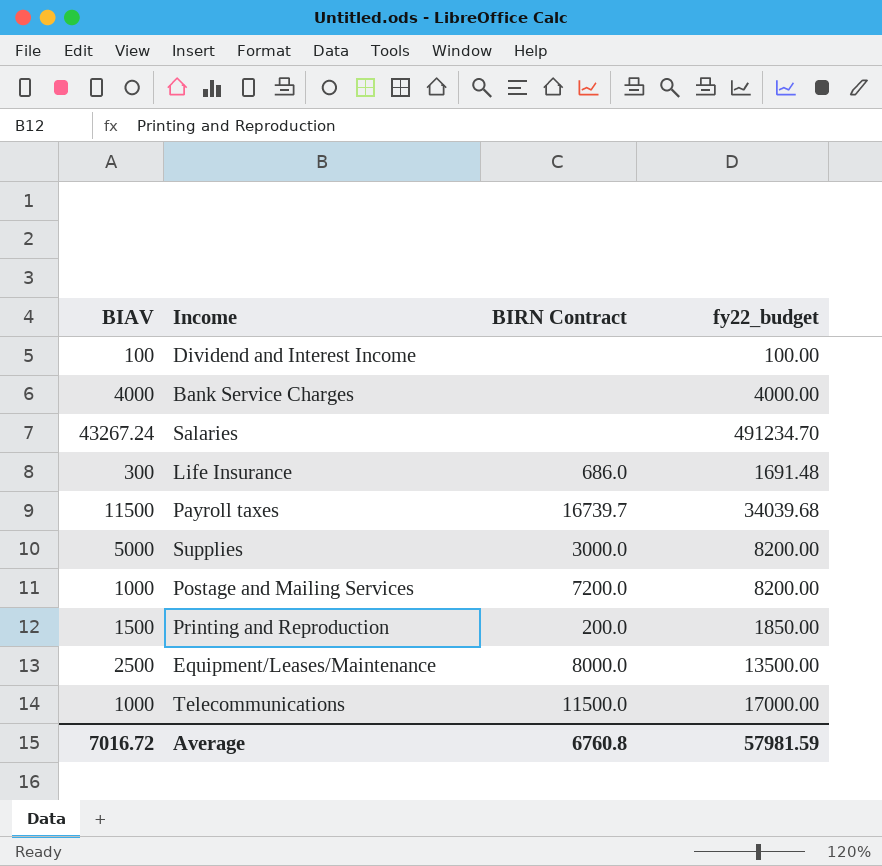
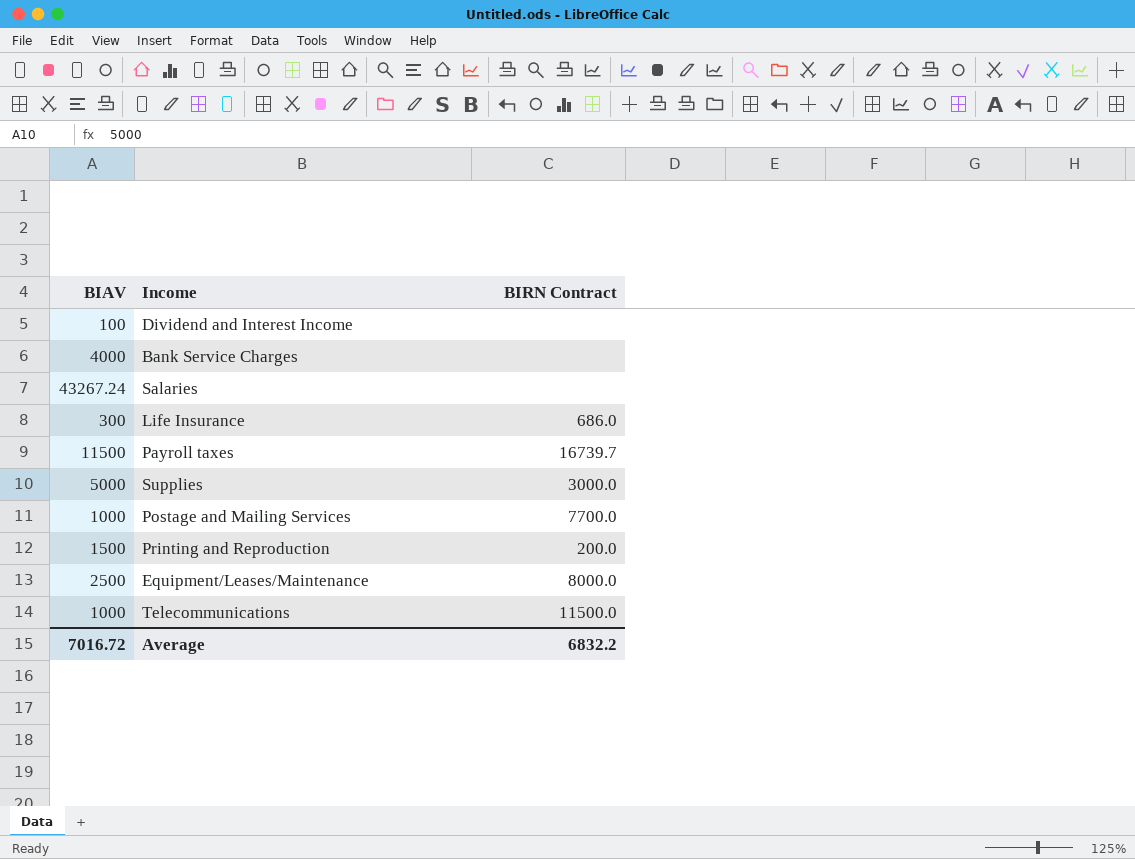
column fy22_budget | position: 4 -> none
Postage and Mailing Services | BIRN Contract: 7200.0 -> 7700.0
Average | BIRN Contract: 6760.8 -> 6832.2

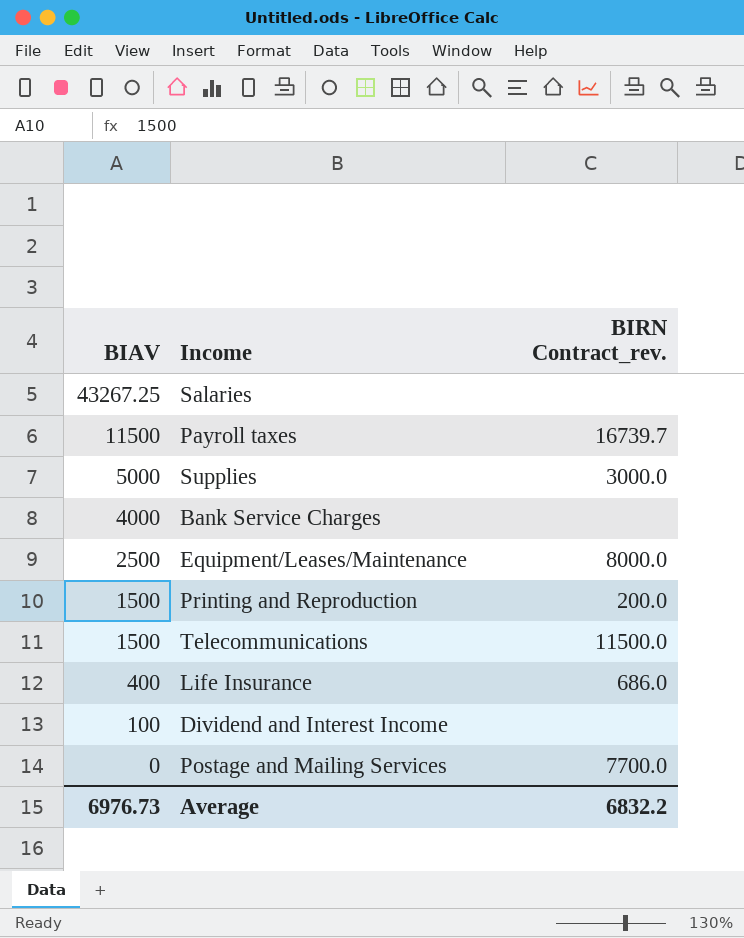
row order: none -> BIAV descending
column name: BIRN Contract -> BIRN Contract_rev.
Salaries | BIAV: 43267.24 -> 43267.25
Telecommunications | BIAV: 1000 -> 1500
Life Insurance | BIAV: 300 -> 400
Postage and Mailing Services | BIAV: 1000 -> 0
Average | BIAV: 7016.72 -> 6976.73

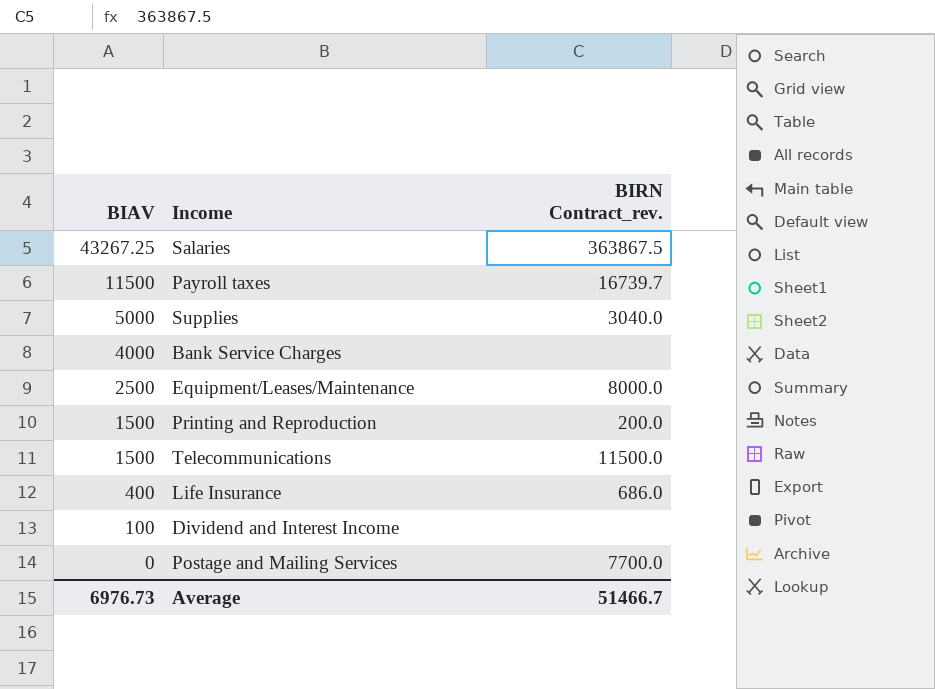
Salaries | BIRN Contract_rev.: none -> 363867.5
Supplies | BIRN Contract_rev.: 3000.0 -> 3040.0
Average | BIRN Contract_rev.: 6832.2 -> 51466.7

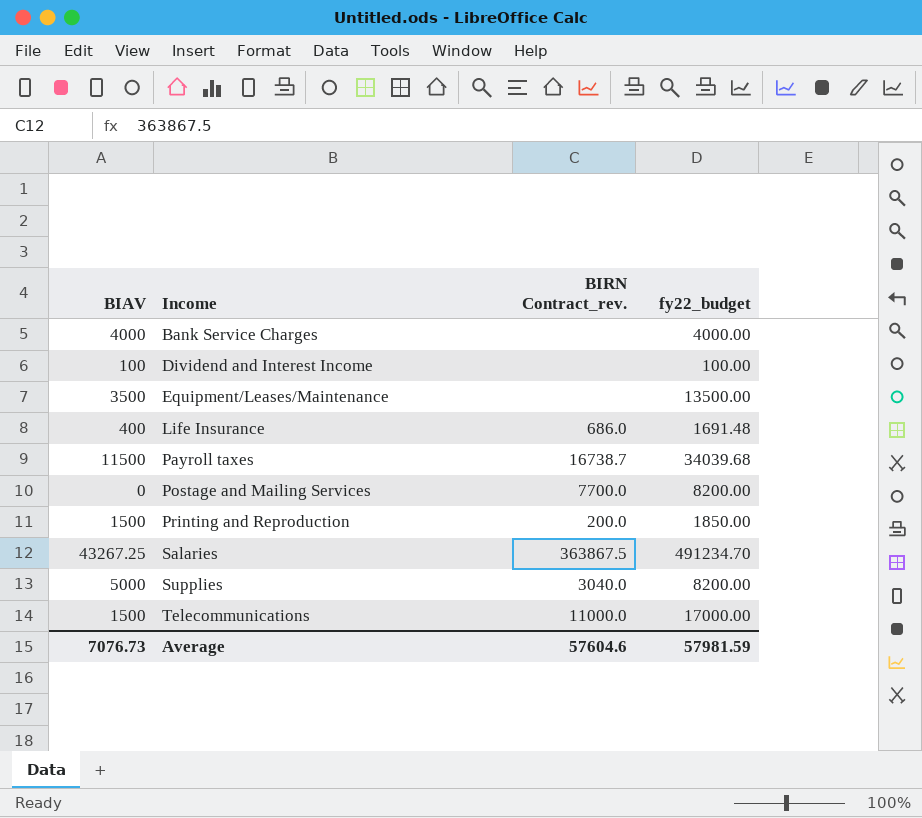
row order: BIAV descending -> Income ascending
column fy22_budget | position: none -> 4
Equipment/Leases/Maintenance | BIAV: 2500 -> 3500
Equipment/Leases/Maintenance | BIRN Contract_rev.: 8000.0 -> none
Payroll taxes | BIRN Contract_rev.: 16739.7 -> 16738.7
Telecommunications | BIRN Contract_rev.: 11500.0 -> 11000.0
Average | BIAV: 6976.73 -> 7076.73
Average | BIRN Contract_rev.: 51466.7 -> 57604.6

